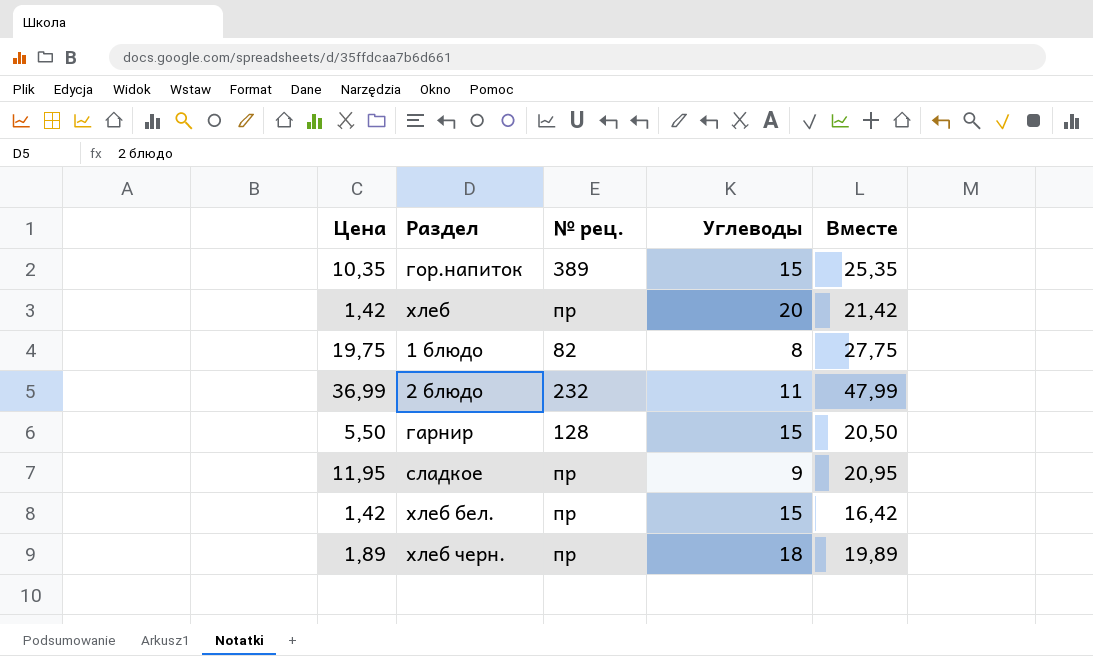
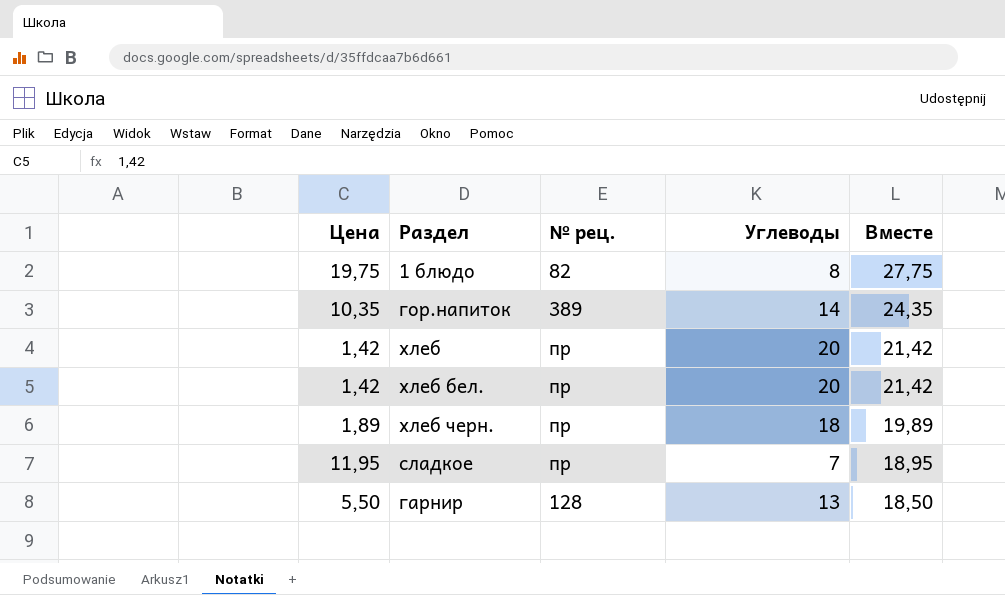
row order: none -> Вместе descending
row 2 блюдо: 36,99 | 232 | 11 | 47,99 -> none
гор.напиток | Углеводы: 15 -> 14
гор.напиток | Вместе: 25,35 -> 24,35
хлеб бел. | Углеводы: 15 -> 20
хлеб бел. | Вместе: 16,42 -> 21,42
сладкое | Углеводы: 9 -> 7
сладкое | Вместе: 20,95 -> 18,95
гарнир | Углеводы: 15 -> 13
гарнир | Вместе: 20,50 -> 18,50

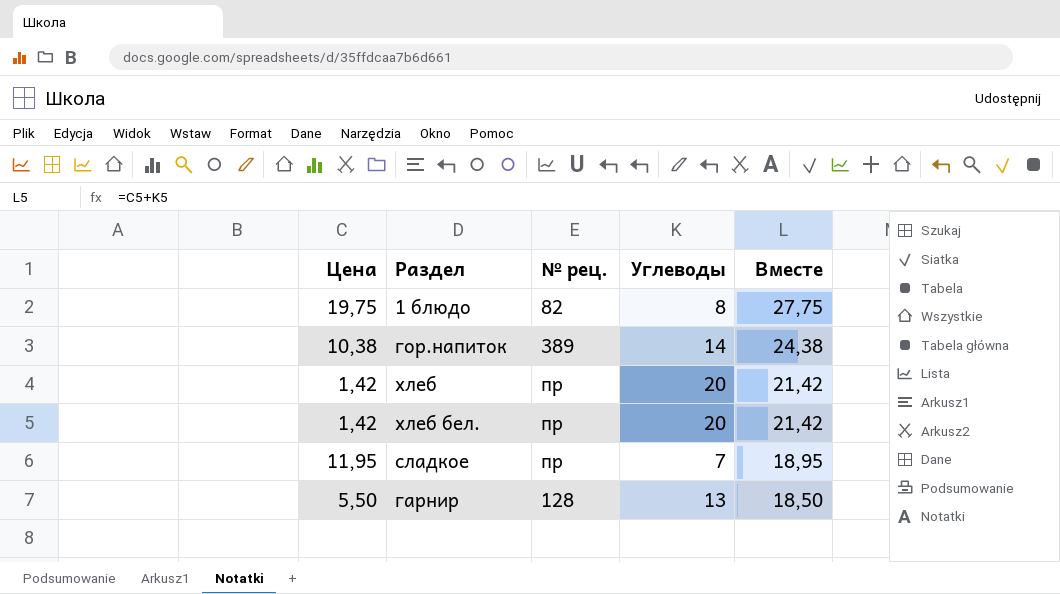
row хлеб черн.: 1,89 | пр | 18 | 19,89 -> none
гор.напиток | Цена: 10,35 -> 10,38
гор.напиток | Вместе: 24,35 -> 24,38

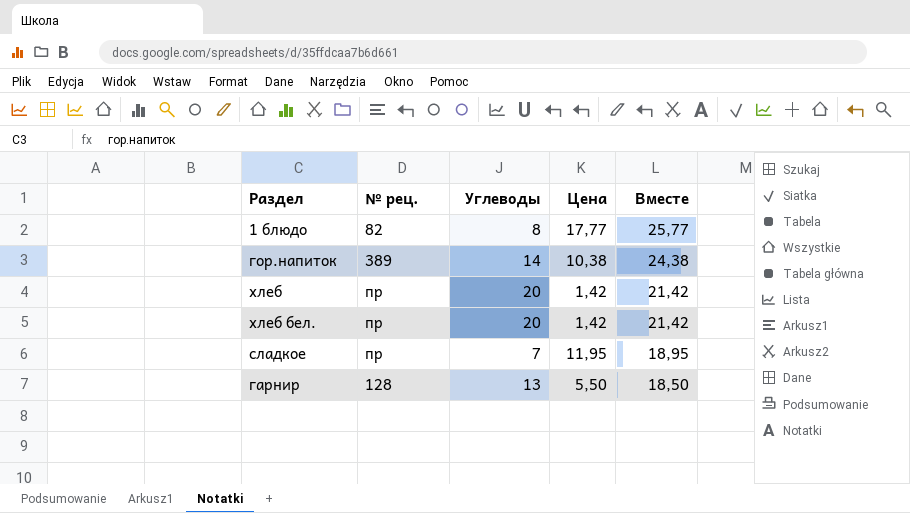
column Цена | position: 1 -> 4
1 блюдо | Цена: 19,75 -> 17,77
1 блюдо | Вместе: 27,75 -> 25,77

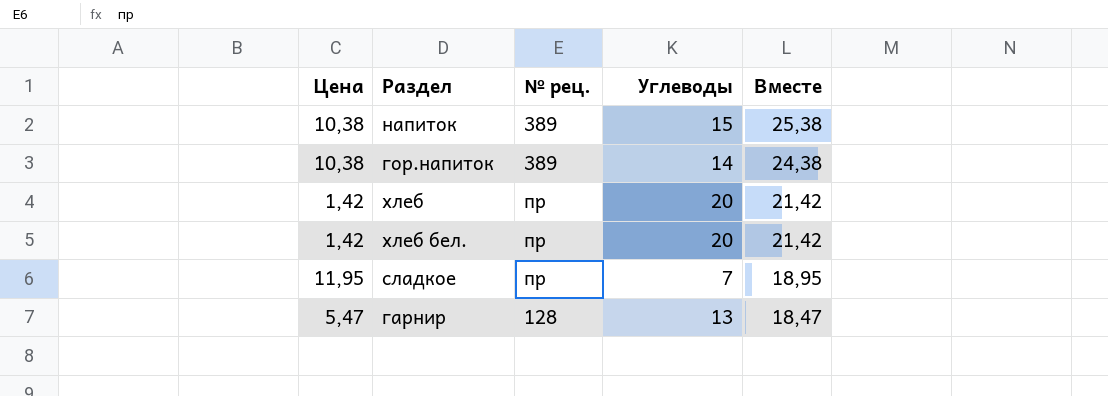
column Цена | position: 4 -> 1
row 1 блюдо: 82 | 8 | 17,77 | 25,77 -> none
row напиток: none -> 10,38 | 389 | 15 | 25,38
гарнир | Цена: 5,50 -> 5,47
гарнир | Вместе: 18,50 -> 18,47

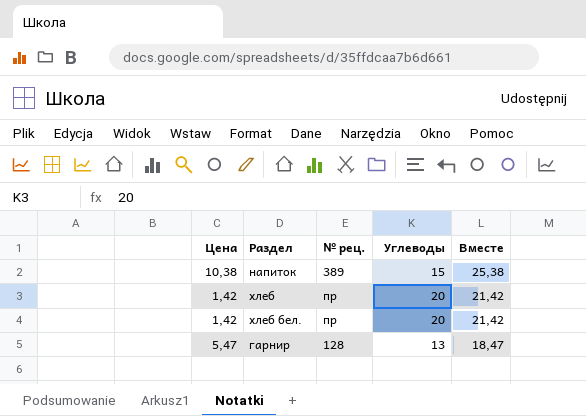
row гор.напиток: 10,38 | 389 | 14 | 24,38 -> none
row сладкое: 11,95 | пр | 7 | 18,95 -> none

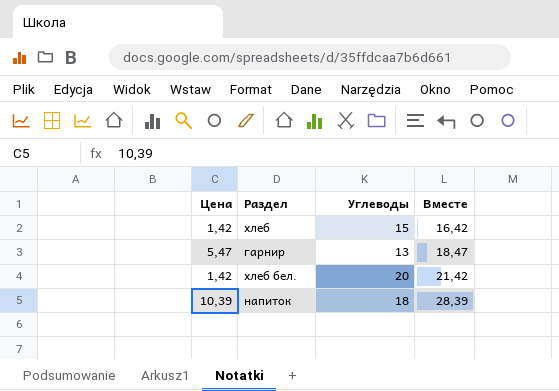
row order: Вместе descending -> Вместе ascending
column № рец. | position: 3 -> none
хлеб | Углеводы: 20 -> 15
хлеб | Вместе: 21,42 -> 16,42
напиток | Цена: 10,38 -> 10,39
напиток | Углеводы: 15 -> 18
напиток | Вместе: 25,38 -> 28,39

